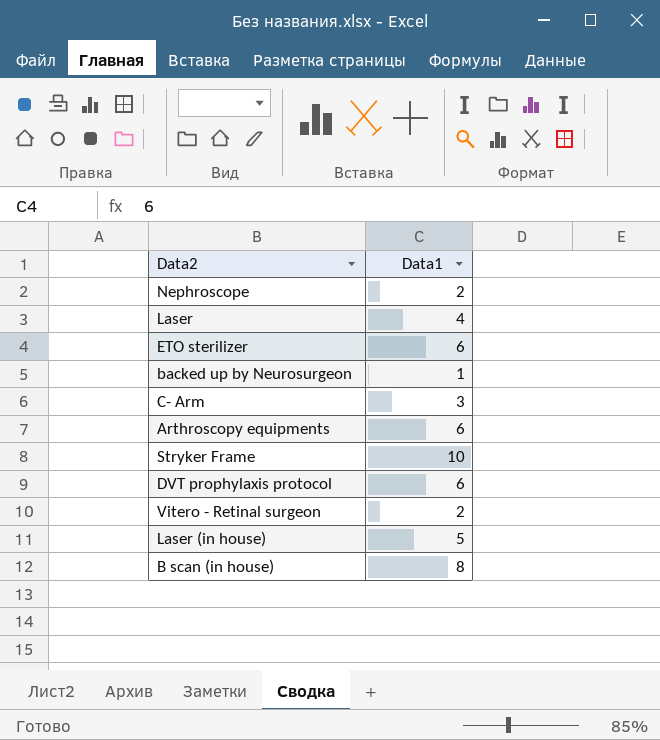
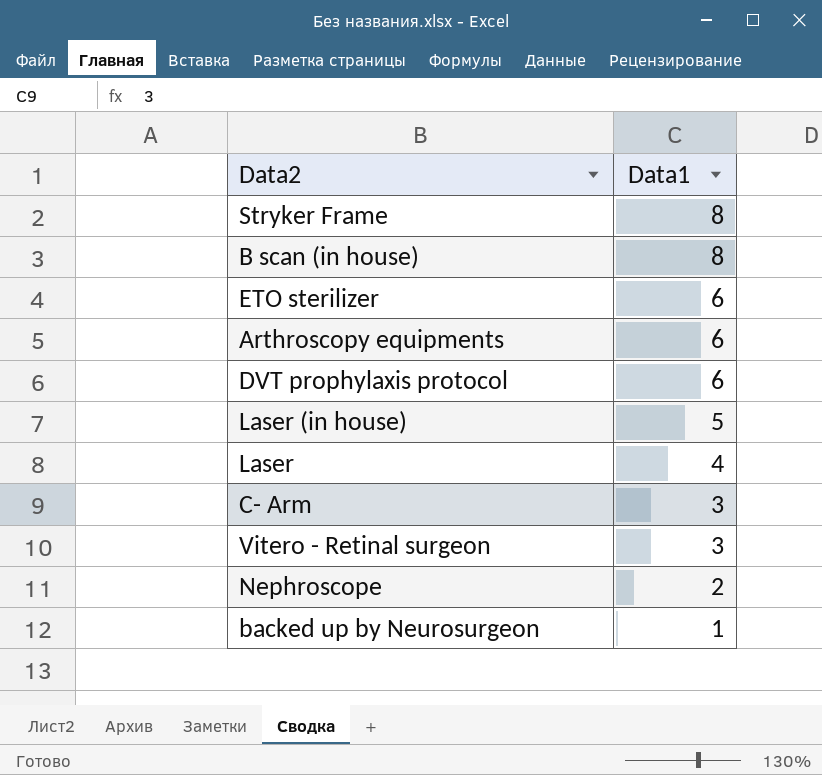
row order: none -> Data1 descending
Stryker Frame | Data1: 10 -> 8
Vitero - Retinal surgeon | Data1: 2 -> 3

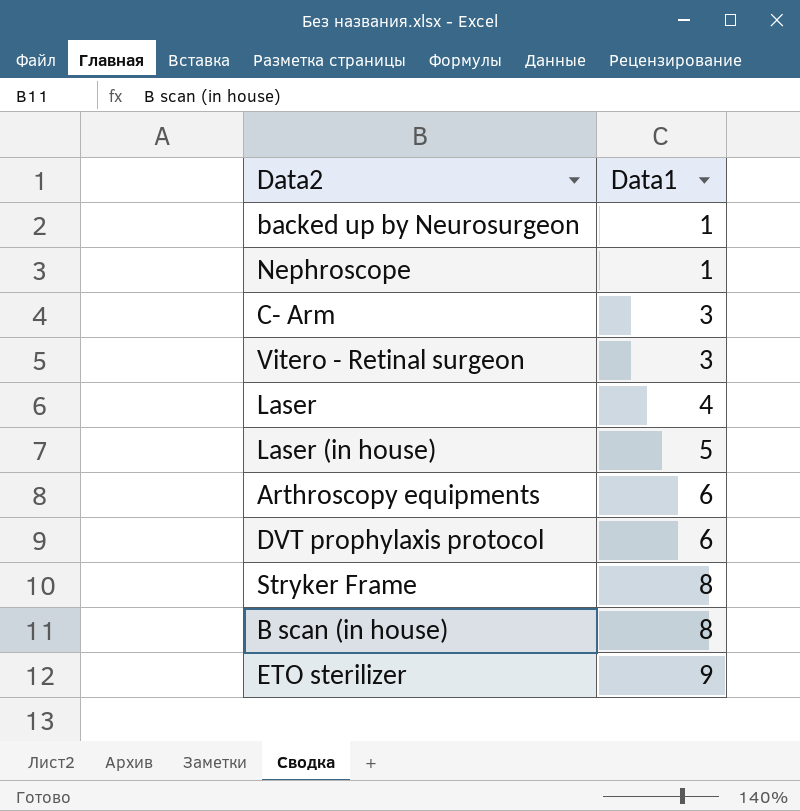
row order: Data1 descending -> Data1 ascending
Nephroscope | Data1: 2 -> 1
ETO sterilizer | Data1: 6 -> 9

